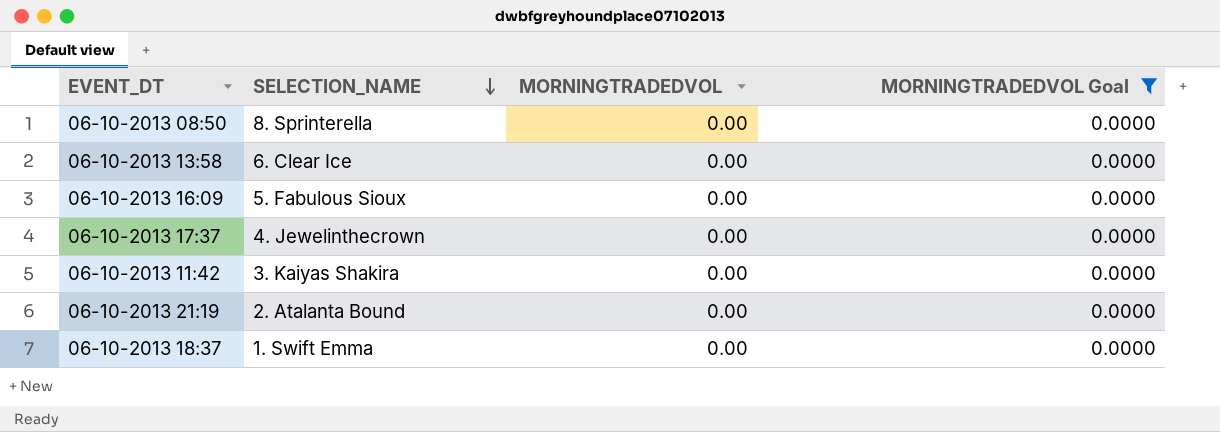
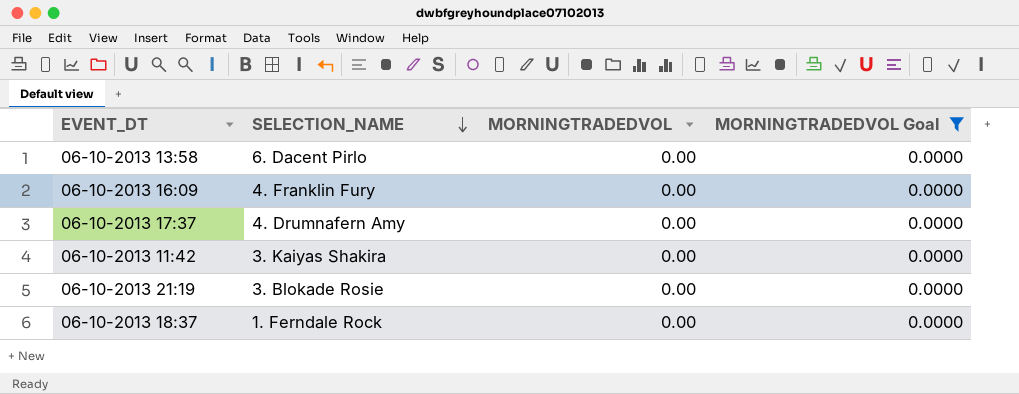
row 06-10-2013 08:50: 8. Sprinterella | 0.00 | 0.0000 -> none
06-10-2013 13:58 | SELECTION_NAME: 6. Clear Ice -> 6. Dacent Pirlo
06-10-2013 16:09 | SELECTION_NAME: 5. Fabulous Sioux -> 4. Franklin Fury
06-10-2013 17:37 | SELECTION_NAME: 4. Jewelinthecrown -> 4. Drumnafern Amy
06-10-2013 21:19 | SELECTION_NAME: 2. Atalanta Bound -> 3. Blokade Rosie
06-10-2013 18:37 | SELECTION_NAME: 1. Swift Emma -> 1. Ferndale Rock

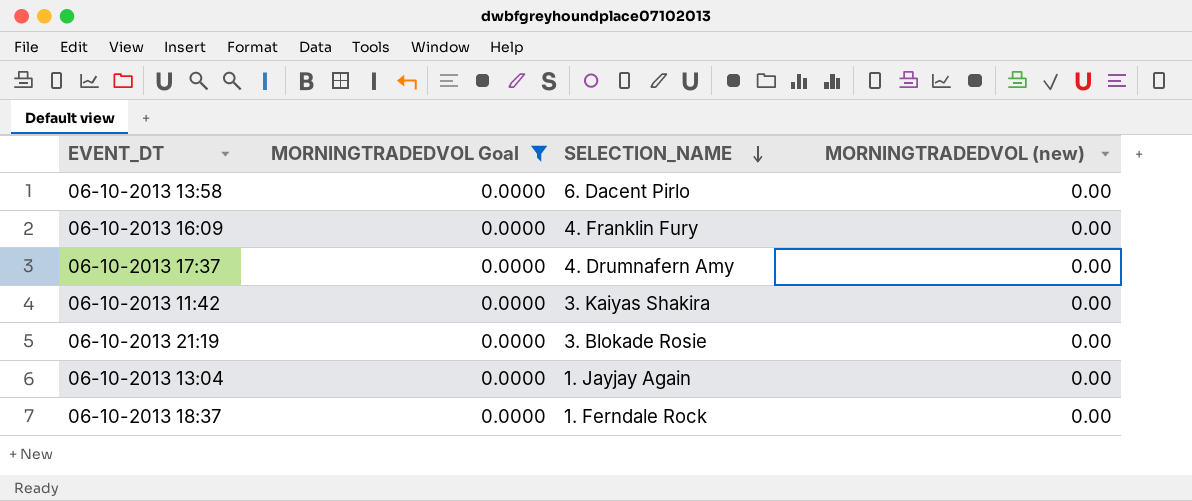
column MORNINGTRADEDVOL Goal | position: 4 -> 2
column name: MORNINGTRADEDVOL -> MORNINGTRADEDVOL (new)
row 06-10-2013 13:04: none -> 0.0000 | 1. Jayjay Again | 0.00

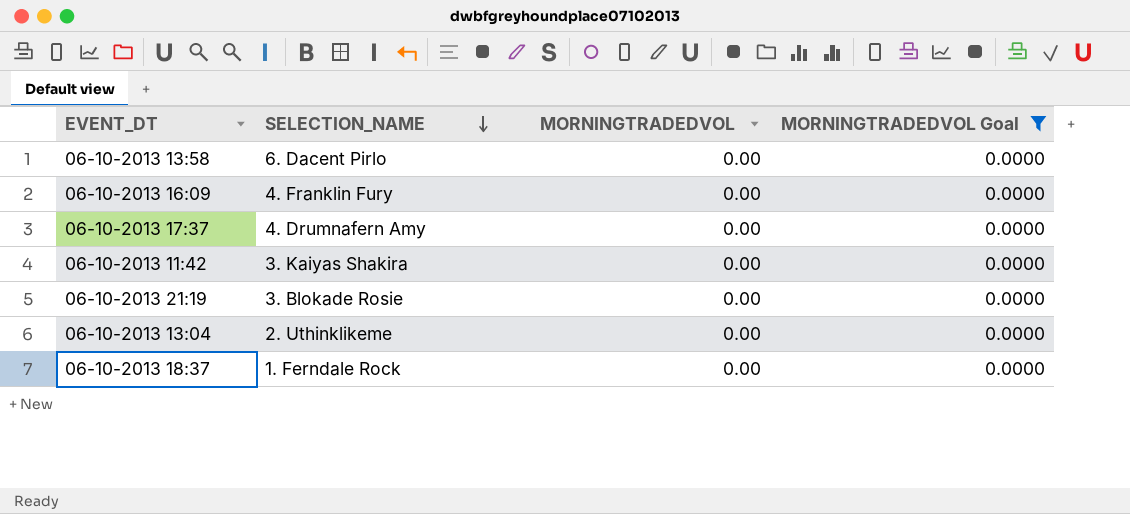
column name: MORNINGTRADEDVOL (new) -> MORNINGTRADEDVOL
column MORNINGTRADEDVOL Goal | position: 2 -> 4
06-10-2013 13:04 | SELECTION_NAME: 1. Jayjay Again -> 2. Uthinklikeme

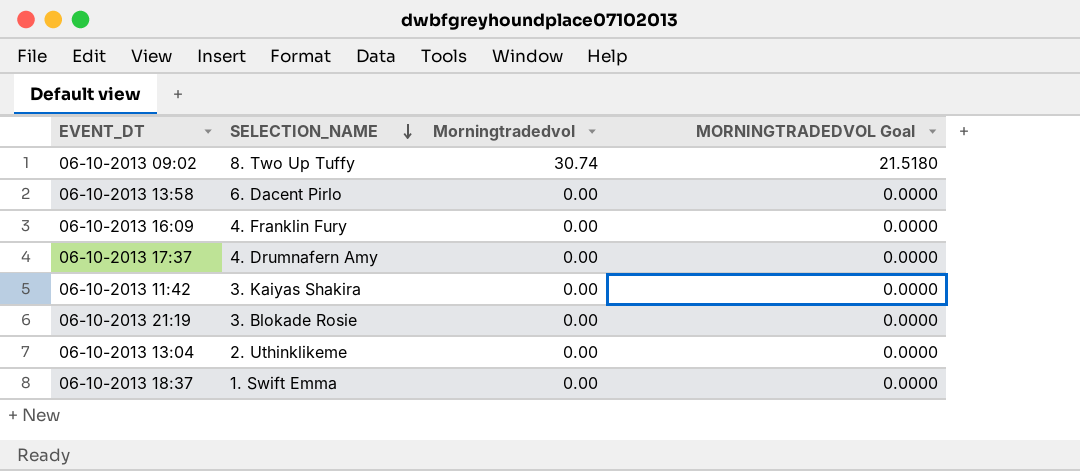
filter: MORNINGTRADEDVOL Goal = 0.0000 -> none
column name: MORNINGTRADEDVOL -> Morningtradedvol
06-10-2013 18:37 | SELECTION_NAME: 1. Ferndale Rock -> 1. Swift Emma

